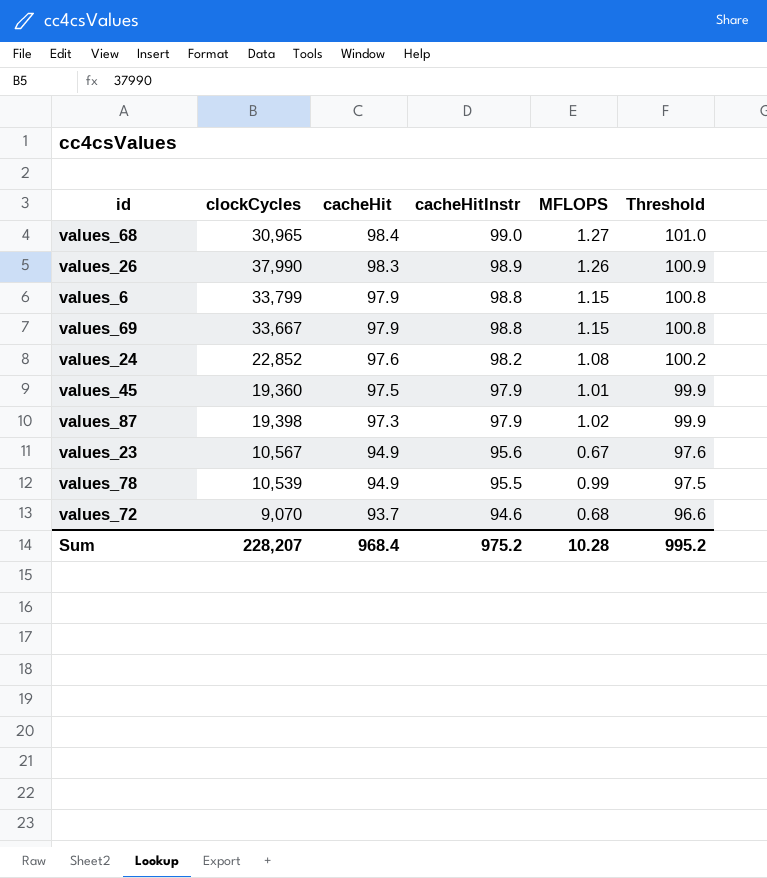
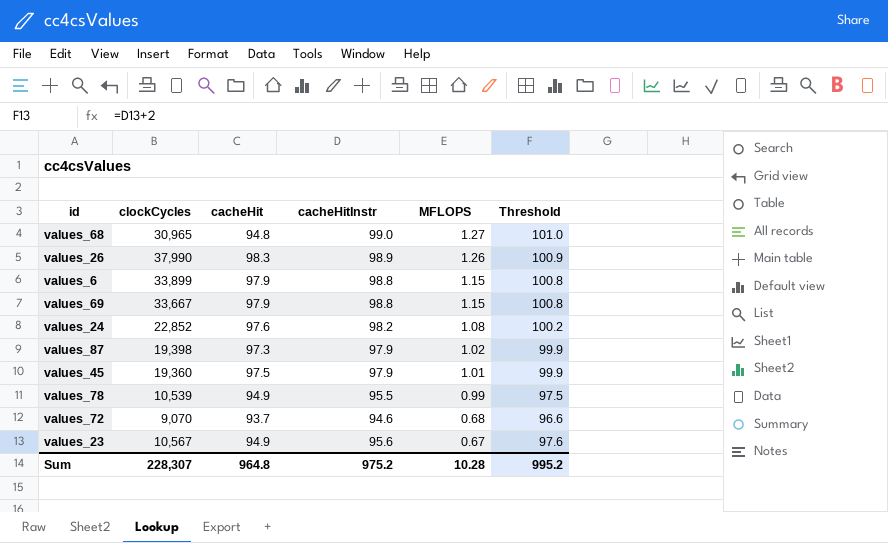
row order: cacheHit descending -> MFLOPS descending
values_68 | cacheHit: 98.4 -> 94.8
values_6 | clockCycles: 33,799 -> 33,899
Sum | clockCycles: 228,207 -> 228,307
Sum | cacheHit: 968.4 -> 964.8

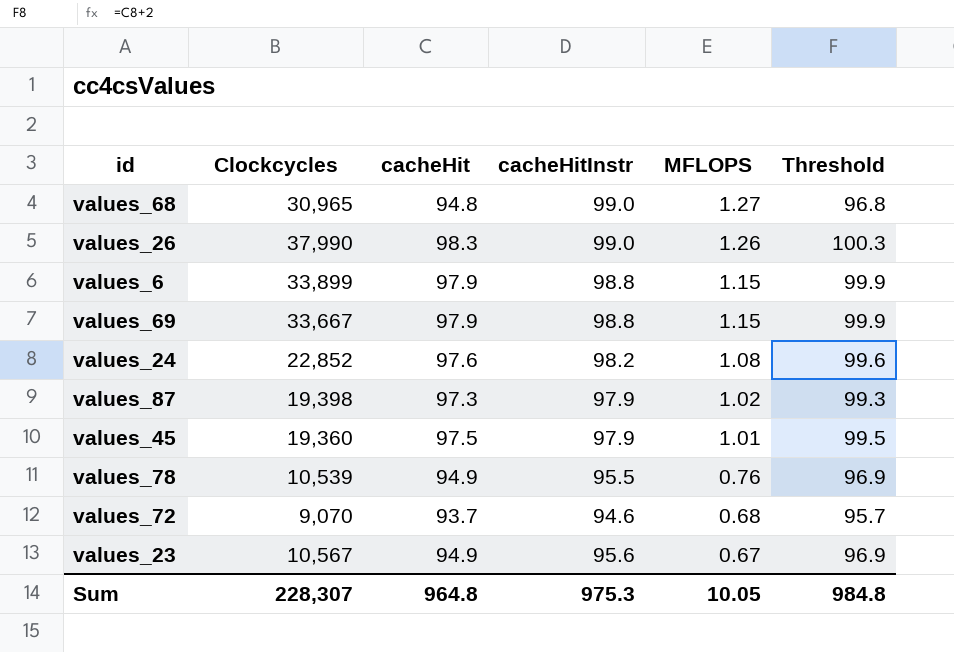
column name: clockCycles -> Clockcycles
column Threshold | formula: [cacheHitInstr] + 2 -> [cacheHit] + 2
values_26 | cacheHitInstr: 98.9 -> 99.0
values_78 | MFLOPS: 0.99 -> 0.76
Sum | cacheHitInstr: 975.2 -> 975.3
Sum | MFLOPS: 10.28 -> 10.05
Sum | Threshold: 995.2 -> 984.8

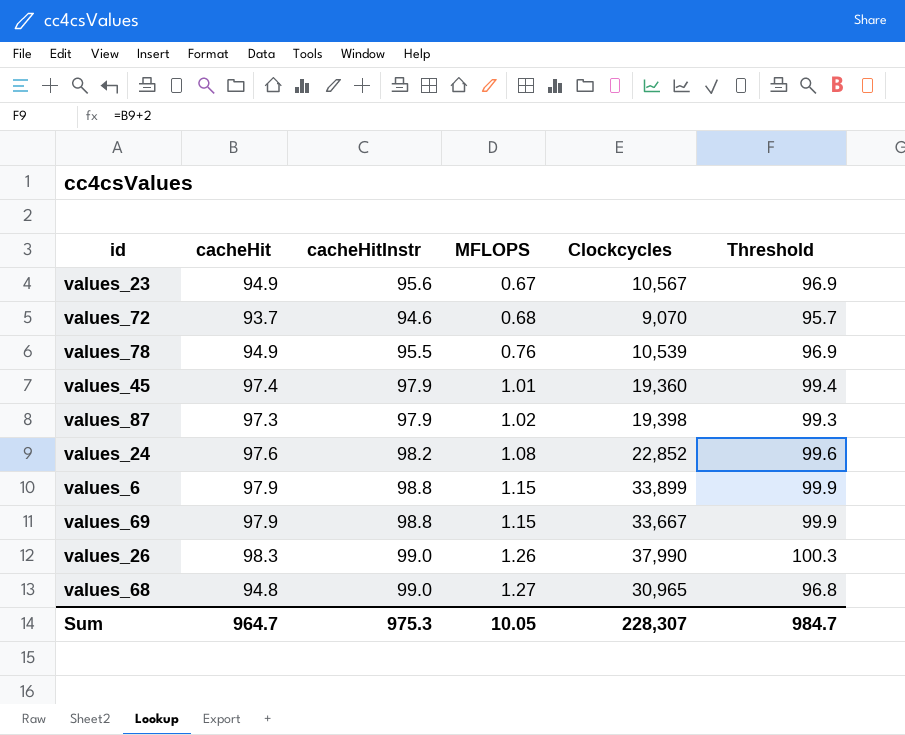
row order: MFLOPS descending -> MFLOPS ascending
column Clockcycles | position: 2 -> 5
values_45 | cacheHit: 97.5 -> 97.4
values_45 | Threshold: 99.5 -> 99.4
Sum | cacheHit: 964.8 -> 964.7
Sum | Threshold: 984.8 -> 984.7

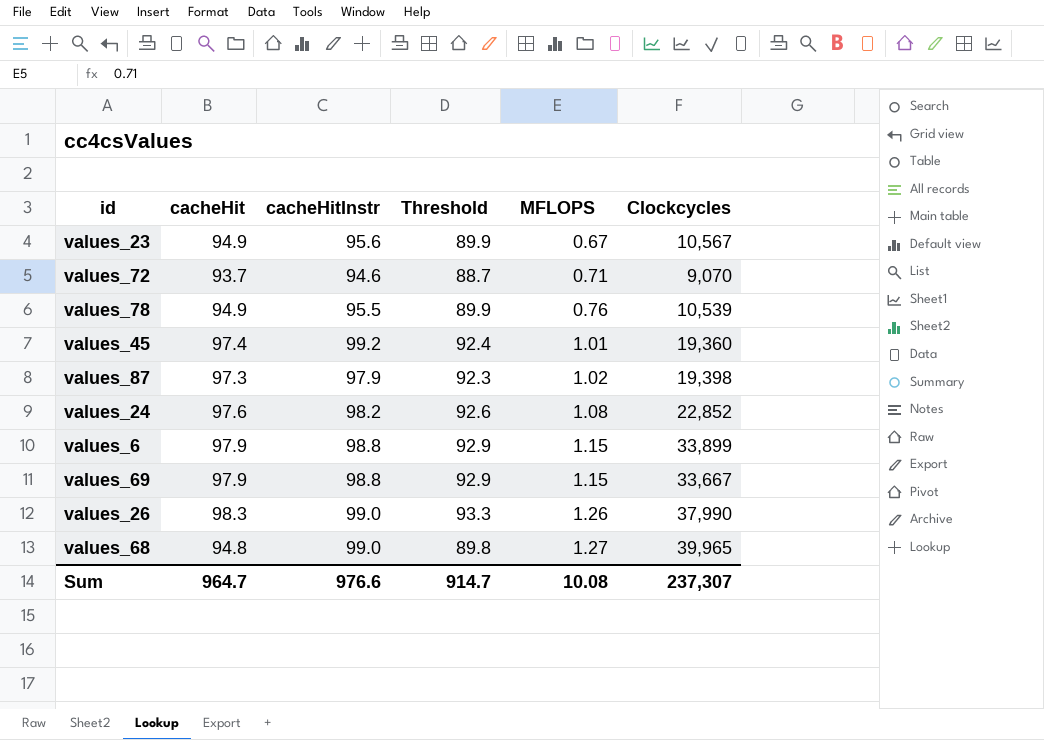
column Threshold | formula: [cacheHit] + 2 -> [cacheHit] - 5
column Threshold | position: 6 -> 4
values_72 | MFLOPS: 0.68 -> 0.71
values_45 | cacheHitInstr: 97.9 -> 99.2
values_68 | Clockcycles: 30,965 -> 39,965
Sum | cacheHitInstr: 975.3 -> 976.6
Sum | Threshold: 984.7 -> 914.7
Sum | MFLOPS: 10.05 -> 10.08
Sum | Clockcycles: 228,307 -> 237,307

